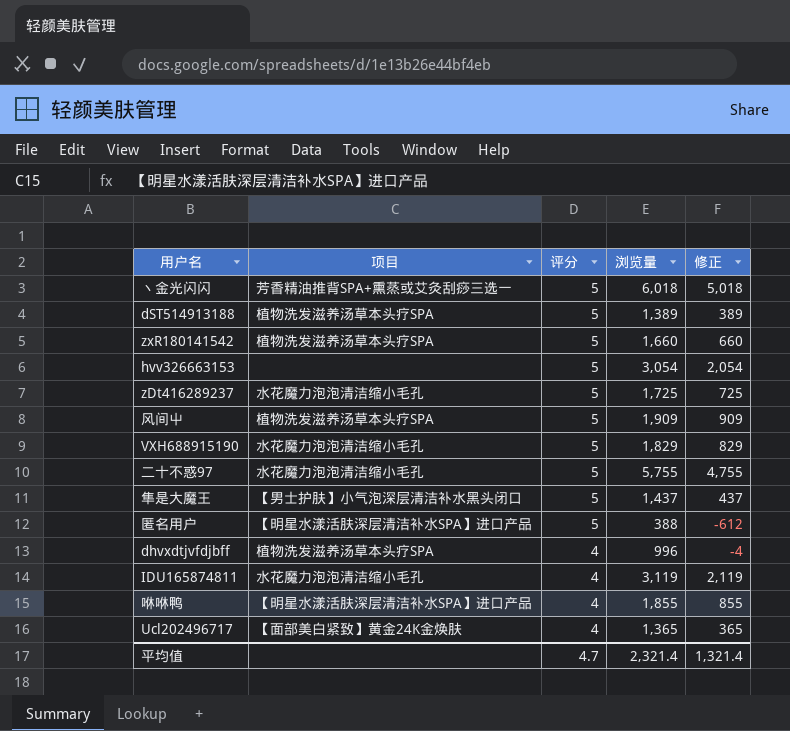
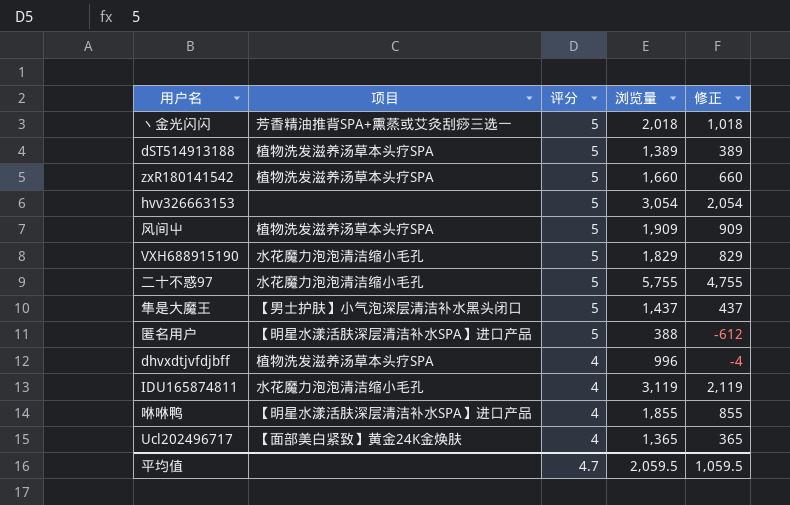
row zDt416289237: 水花魔力泡泡清洁缩小毛孔 | 5 | 1,725 | 725 -> none
丶金光闪闪 | 浏览量: 6,018 -> 2,018
丶金光闪闪 | 修正: 5,018 -> 1,018
平均值 | 浏览量: 2,321.4 -> 2,059.5
平均值 | 修正: 1,321.4 -> 1,059.5

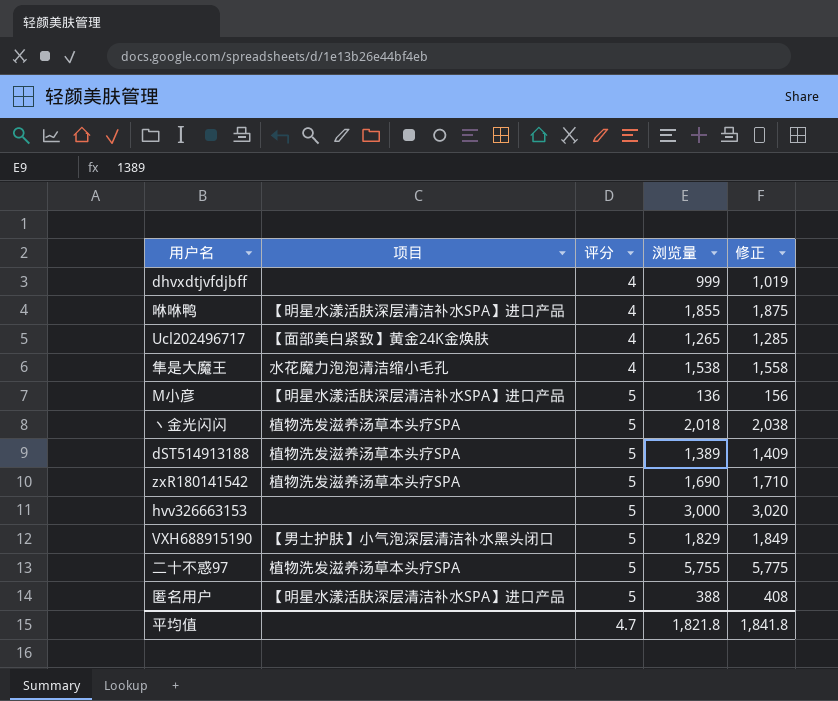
row order: 评分 descending -> 评分 ascending
column 修正 | formula: [浏览量] - 1000 -> [浏览量] + 20
row 风间屮: 植物洗发滋养汤草本头疗SPA | 5 | 1,909 | 909 -> none
row IDU165874811: 水花魔力泡泡清洁缩小毛孔 | 4 | 3,119 | 2,119 -> none
dhvxdtjvfdjbff | 项目: 植物洗发滋养汤草本头疗SPA -> none
dhvxdtjvfdjbff | 浏览量: 996 -> 999
Ucl202496717 | 浏览量: 1,365 -> 1,265
隼是大魔王 | 项目: 【男士护肤】小气泡深层清洁补水黑头闭口 -> 水花魔力泡泡清洁缩小毛孔
隼是大魔王 | 评分: 5 -> 4
隼是大魔王 | 浏览量: 1,437 -> 1,538
row M小彦: none -> 【明星水漾活肤深层清洁补水SPA】进口产品 | 5 | 136 | 156
丶金光闪闪 | 项目: 芳香精油推背SPA+熏蒸或艾灸刮痧三选一 -> 植物洗发滋养汤草本头疗SPA
zxR180141542 | 浏览量: 1,660 -> 1,690
hvv326663153 | 浏览量: 3,054 -> 3,000
VXH688915190 | 项目: 水花魔力泡泡清洁缩小毛孔 -> 【男士护肤】小气泡深层清洁补水黑头闭口
二十不惑97 | 项目: 水花魔力泡泡清洁缩小毛孔 -> 植物洗发滋养汤草本头疗SPA
平均值 | 浏览量: 2,059.5 -> 1,821.8
平均值 | 修正: 1,059.5 -> 1,841.8

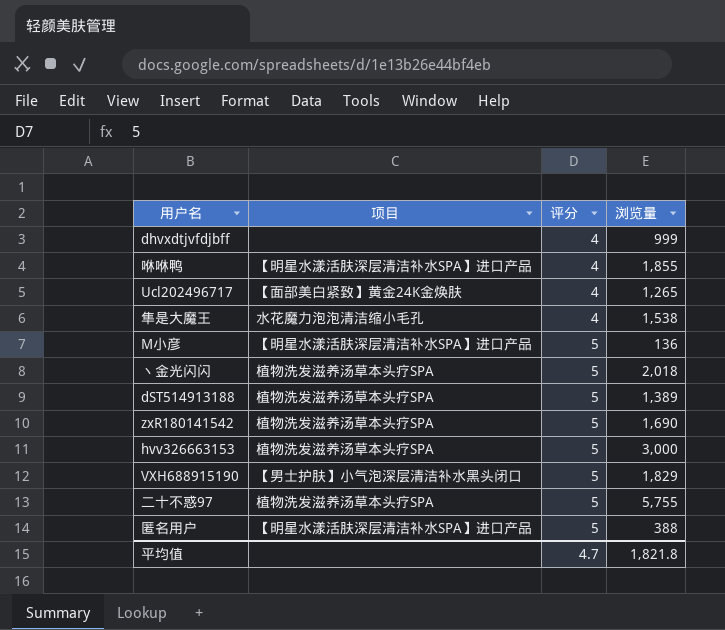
column 修正 | formula: [浏览量] + 20 -> none
hvv326663153 | 项目: none -> 植物洗发滋养汤草本头疗SPA

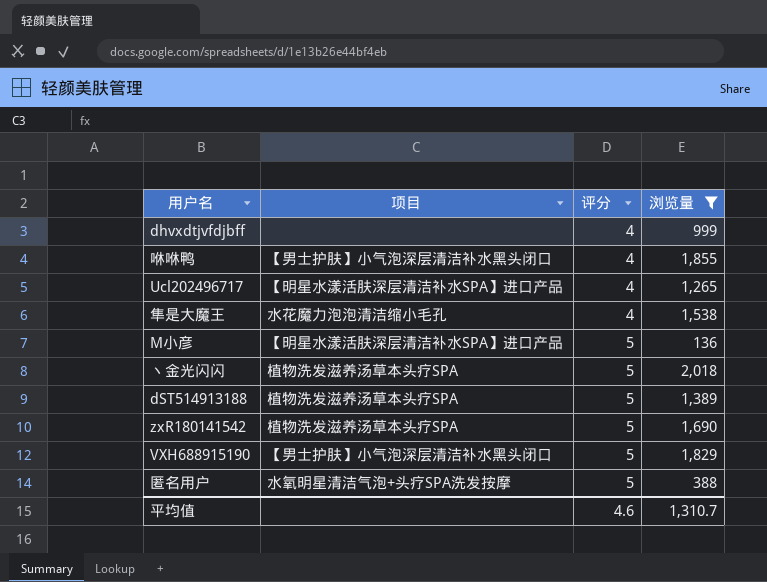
filter: none -> 浏览量 <= 2,018
咻咻鸭 | 项目: 【明星水漾活肤深层清洁补水SPA】进口产品 -> 【男士护肤】小气泡深层清洁补水黑头闭口
Ucl202496717 | 项目: 【面部美白紧致】黄金24K金焕肤 -> 【明星水漾活肤深层清洁补水SPA】进口产品
匿名用户 | 项目: 【明星水漾活肤深层清洁补水SPA】进口产品 -> 水氧明星清洁气泡+头疗SPA洗发按摩
平均值 | 评分: 4.7 -> 4.6
平均值 | 浏览量: 1,821.8 -> 1,310.7

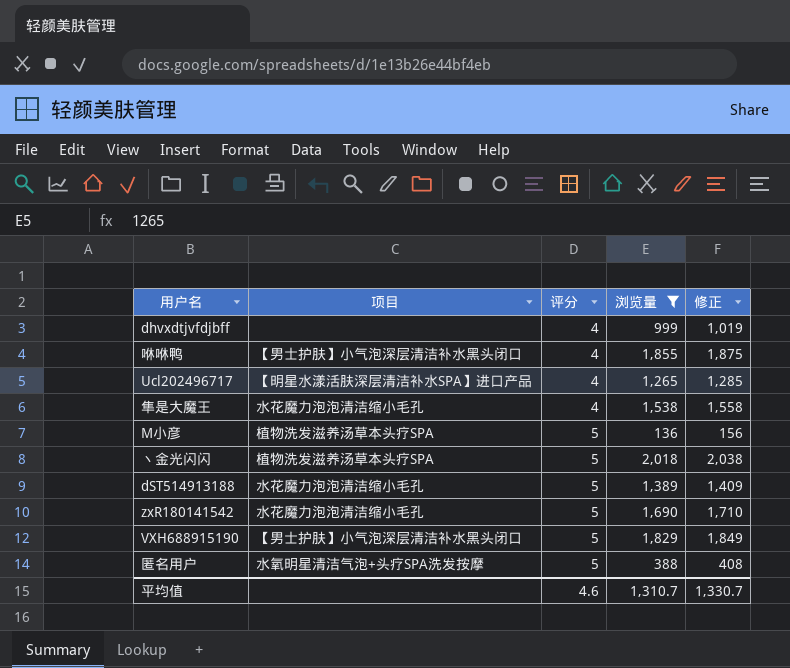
column 修正 | formula: none -> [浏览量] + 20
M小彦 | 项目: 【明星水漾活肤深层清洁补水SPA】进口产品 -> 植物洗发滋养汤草本头疗SPA
dST514913188 | 项目: 植物洗发滋养汤草本头疗SPA -> 水花魔力泡泡清洁缩小毛孔
zxR180141542 | 项目: 植物洗发滋养汤草本头疗SPA -> 水花魔力泡泡清洁缩小毛孔

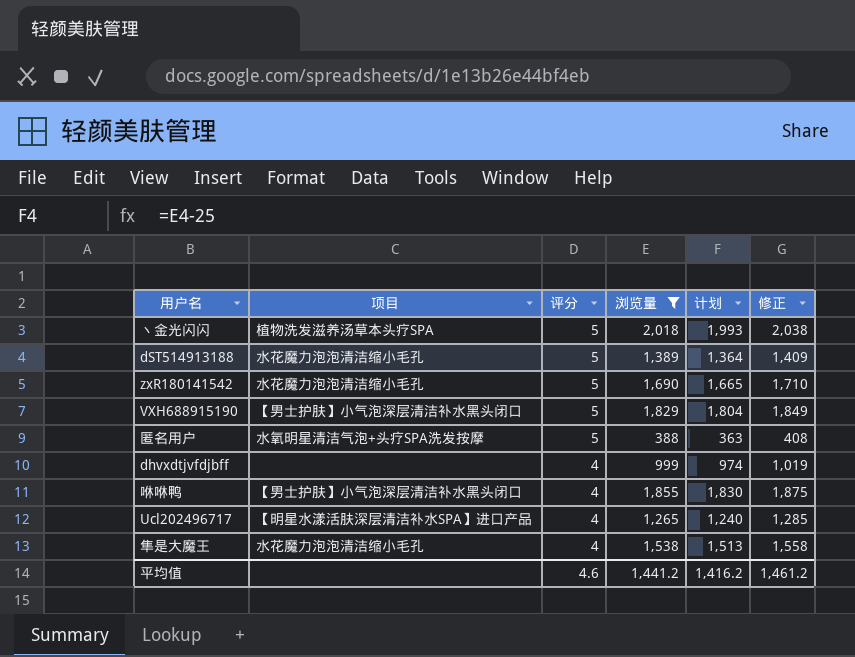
row order: 评分 ascending -> 评分 descending
column 计划 | formula: none -> [浏览量] - 25
row M小彦: 植物洗发滋养汤草本头疗SPA | 5 | 136 | 156 -> none
平均值 | 浏览量: 1,310.7 -> 1,441.2
平均值 | 修正: 1,330.7 -> 1,461.2

